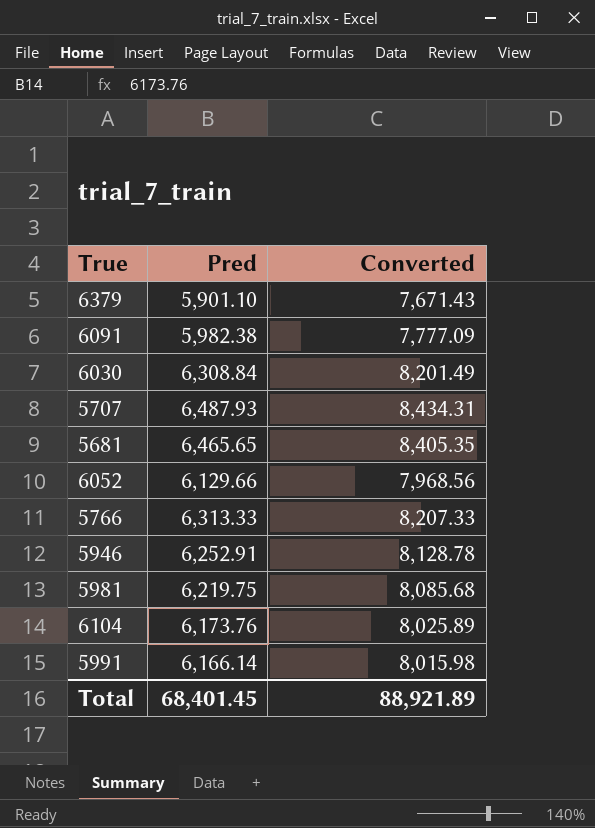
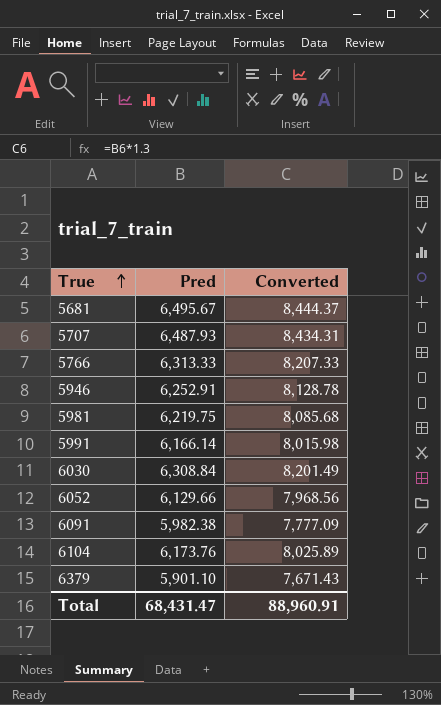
row order: none -> True ascending
5681 | Pred: 6,465.65 -> 6,495.67
5681 | Converted: 8,405.35 -> 8,444.37
Total | Pred: 68,401.45 -> 68,431.47
Total | Converted: 88,921.89 -> 88,960.91

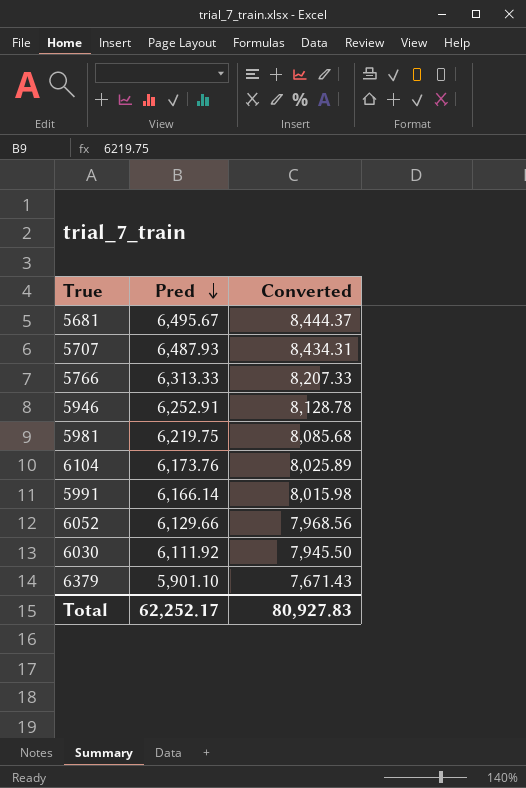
row order: True ascending -> Pred descending
row 6091: 5,982.38 | 7,777.09 -> none
6030 | Pred: 6,308.84 -> 6,111.92
6030 | Converted: 8,201.49 -> 7,945.50
Total | Pred: 68,431.47 -> 62,252.17
Total | Converted: 88,960.91 -> 80,927.83

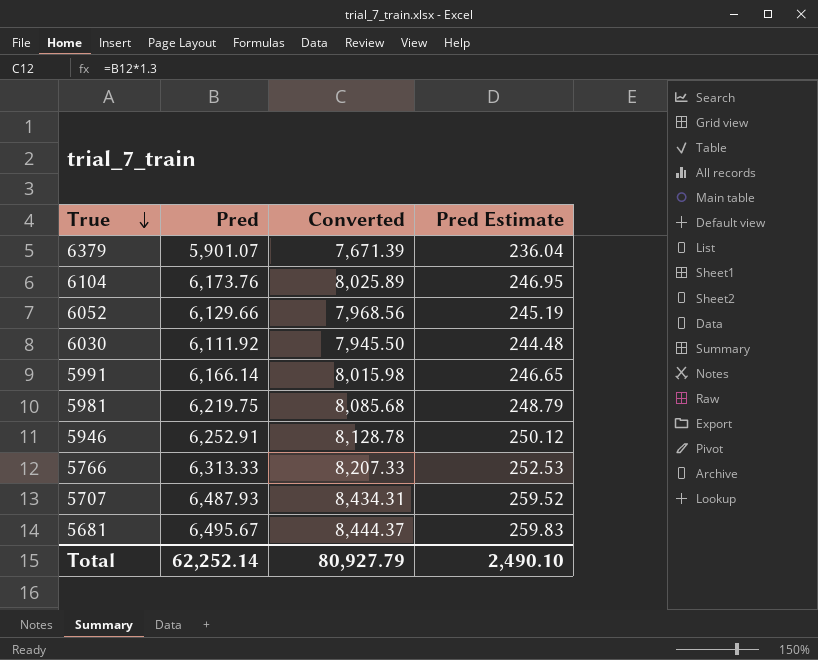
row order: Pred descending -> True descending
column Pred Estimate | formula: none -> [Pred] * 0.04
6379 | Pred: 5,901.10 -> 5,901.07
6379 | Converted: 7,671.43 -> 7,671.39
Total | Pred: 62,252.17 -> 62,252.14
Total | Converted: 80,927.83 -> 80,927.79

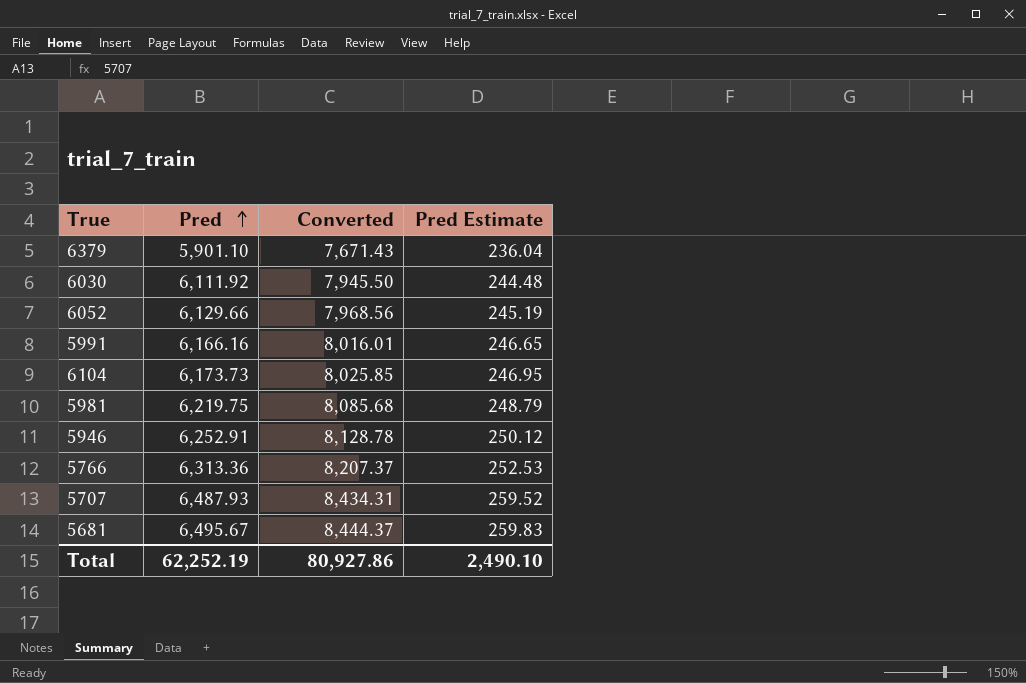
row order: True descending -> Pred ascending
6379 | Pred: 5,901.07 -> 5,901.10
6379 | Converted: 7,671.39 -> 7,671.43
5991 | Pred: 6,166.14 -> 6,166.16
5991 | Converted: 8,015.98 -> 8,016.01
6104 | Pred: 6,173.76 -> 6,173.73
6104 | Converted: 8,025.89 -> 8,025.85
5766 | Pred: 6,313.33 -> 6,313.36
5766 | Converted: 8,207.33 -> 8,207.37
Total | Pred: 62,252.14 -> 62,252.19
Total | Converted: 80,927.79 -> 80,927.86

